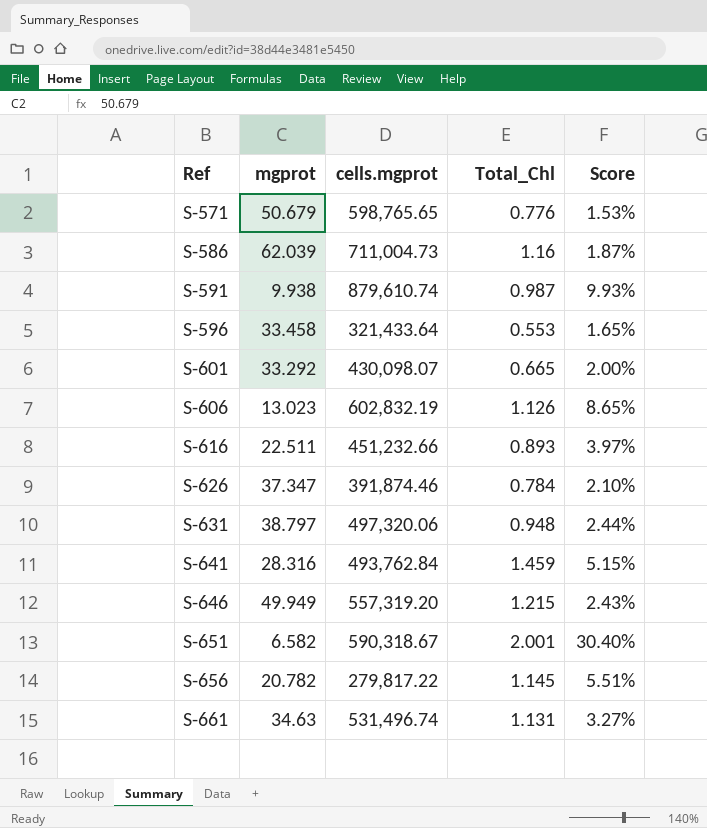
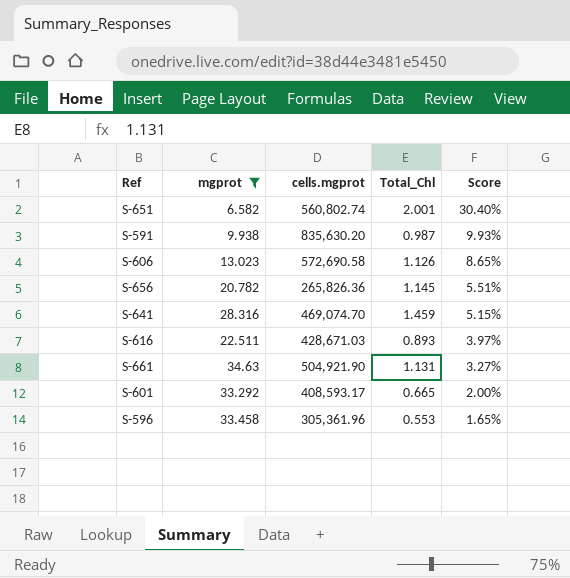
filter: none -> mgprot <= 34.63
row order: Ref ascending -> Score descending
S-651 | cells.mgprot: 590,318.67 -> 560,802.74
S-591 | cells.mgprot: 879,610.74 -> 835,630.20
S-606 | cells.mgprot: 602,832.19 -> 572,690.58
S-656 | cells.mgprot: 279,817.22 -> 265,826.36
S-641 | cells.mgprot: 493,762.84 -> 469,074.70
S-616 | cells.mgprot: 451,232.66 -> 428,671.03
S-661 | cells.mgprot: 531,496.74 -> 504,921.90
S-601 | cells.mgprot: 430,098.07 -> 408,593.17
S-596 | cells.mgprot: 321,433.64 -> 305,361.96

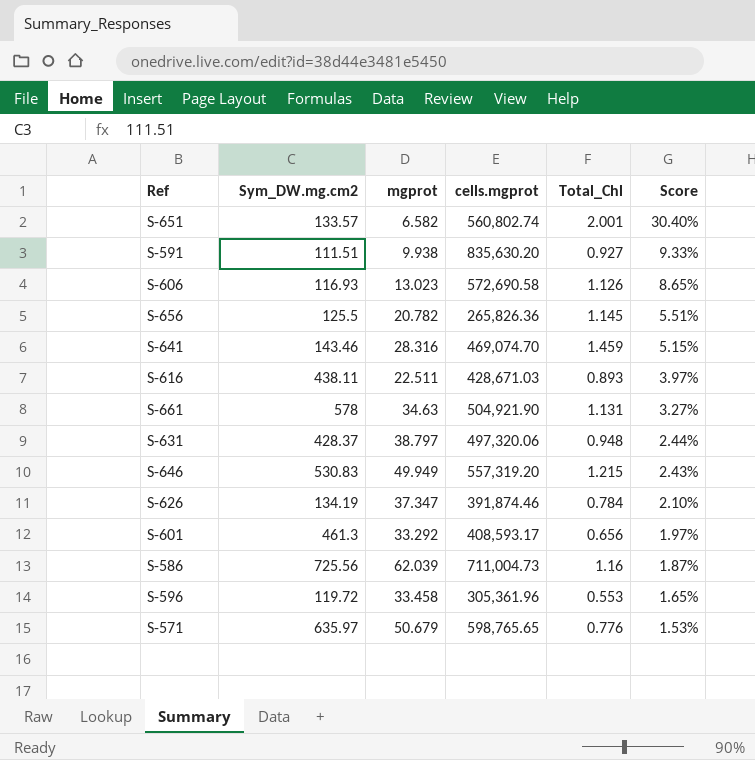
filter: mgprot <= 34.63 -> none
column Sym_DW.mg.cm2 | position: none -> 2
S-591 | Total_Chl: 0.987 -> 0.927
S-591 | Score: 9.93% -> 9.33%
S-601 | Total_Chl: 0.665 -> 0.656
S-601 | Score: 2.00% -> 1.97%

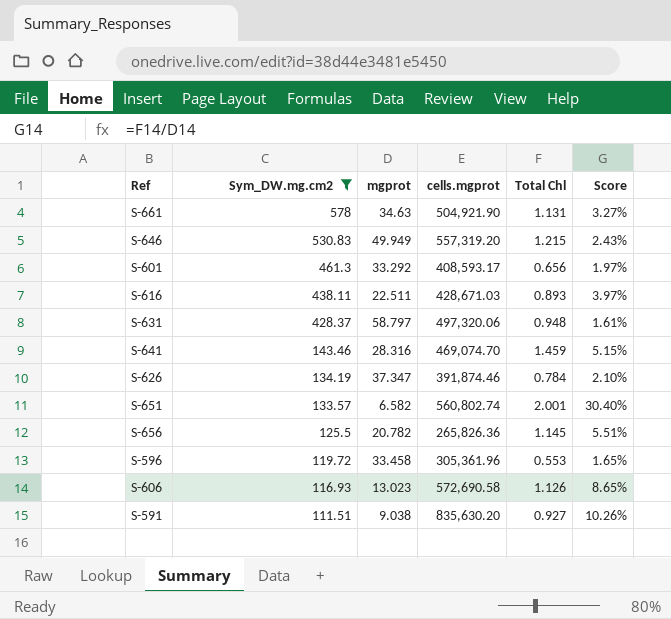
filter: none -> Sym_DW.mg.cm2 <= 578
row order: Score descending -> Sym_DW.mg.cm2 descending
column name: Total_Chl -> Total Chl
S-631 | mgprot: 38.797 -> 58.797
S-631 | Score: 2.44% -> 1.61%
S-591 | mgprot: 9.938 -> 9.038
S-591 | Score: 9.33% -> 10.26%

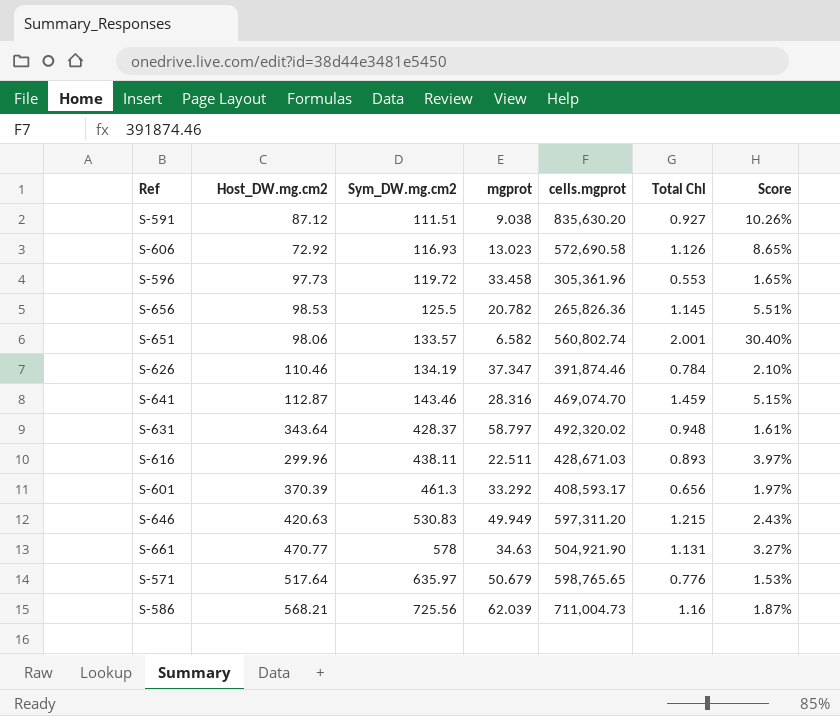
filter: Sym_DW.mg.cm2 <= 578 -> none
row order: Sym_DW.mg.cm2 descending -> Sym_DW.mg.cm2 ascending
column Host_DW.mg.cm2 | position: none -> 2
S-631 | cells.mgprot: 497,320.06 -> 492,320.02
S-646 | cells.mgprot: 557,319.20 -> 597,311.20

